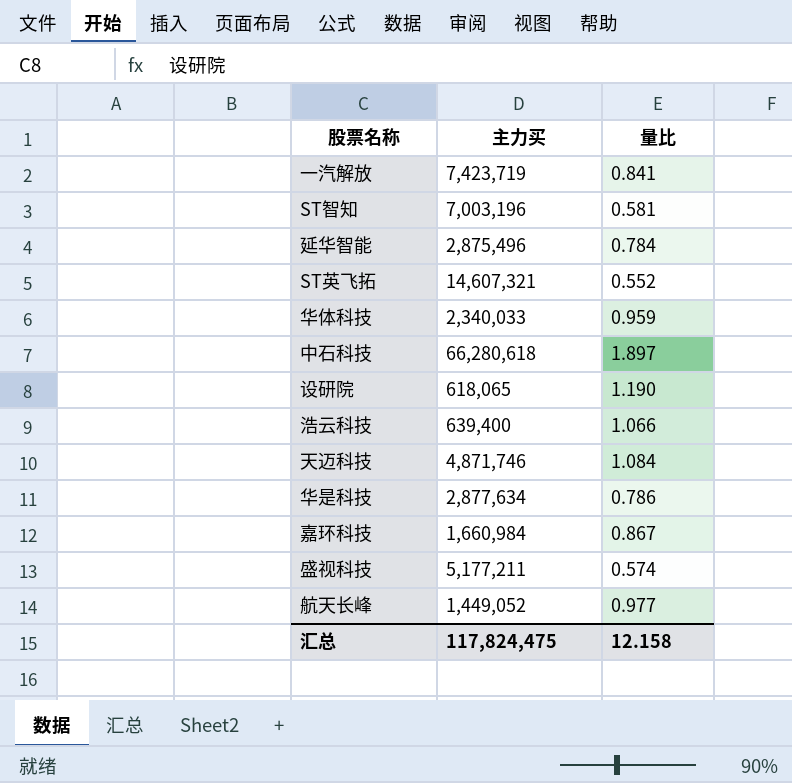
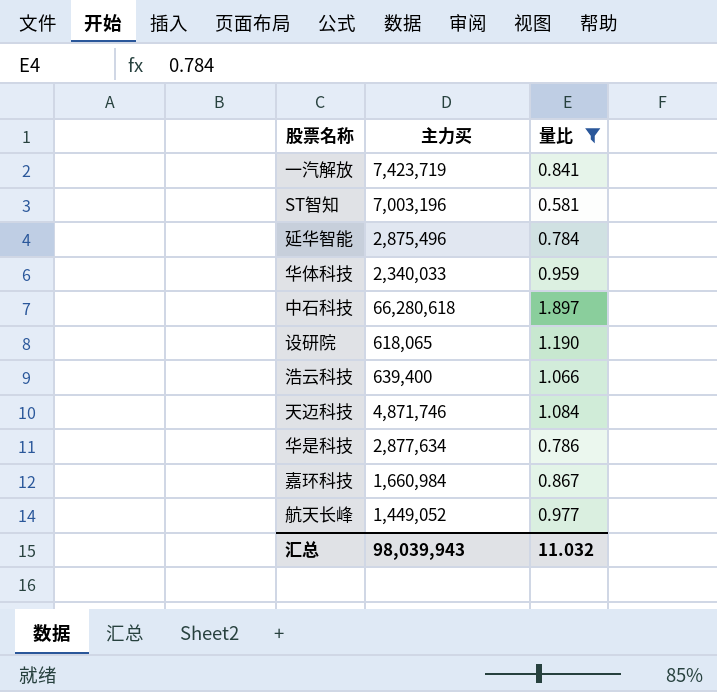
filter: none -> 量比 >= 0.581
汇总 | 主力买: 117,824,475 -> 98,039,943
汇总 | 量比: 12.158 -> 11.032

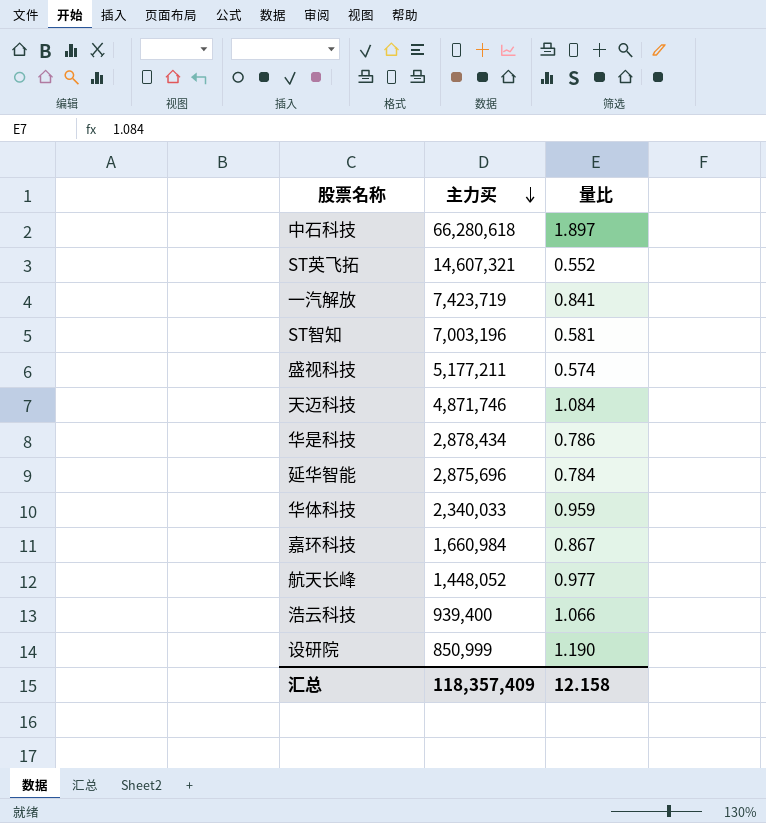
filter: 量比 >= 0.581 -> none
row order: none -> 主力买 descending
华是科技 | 主力买: 2,877,634 -> 2,878,434
延华智能 | 主力买: 2,875,496 -> 2,875,696
航天长峰 | 主力买: 1,449,052 -> 1,448,052
浩云科技 | 主力买: 639,400 -> 939,400
设研院 | 主力买: 618,065 -> 850,999
汇总 | 主力买: 98,039,943 -> 118,357,409
汇总 | 量比: 11.032 -> 12.158

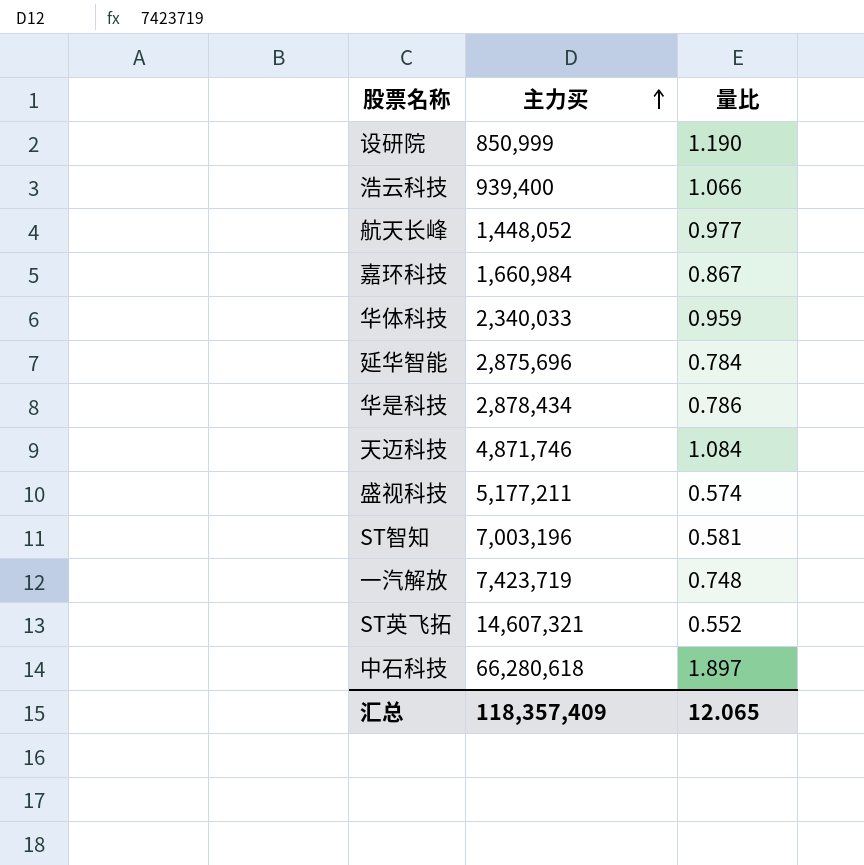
row order: 主力买 descending -> 主力买 ascending
一汽解放 | 量比: 0.841 -> 0.748
汇总 | 量比: 12.158 -> 12.065

